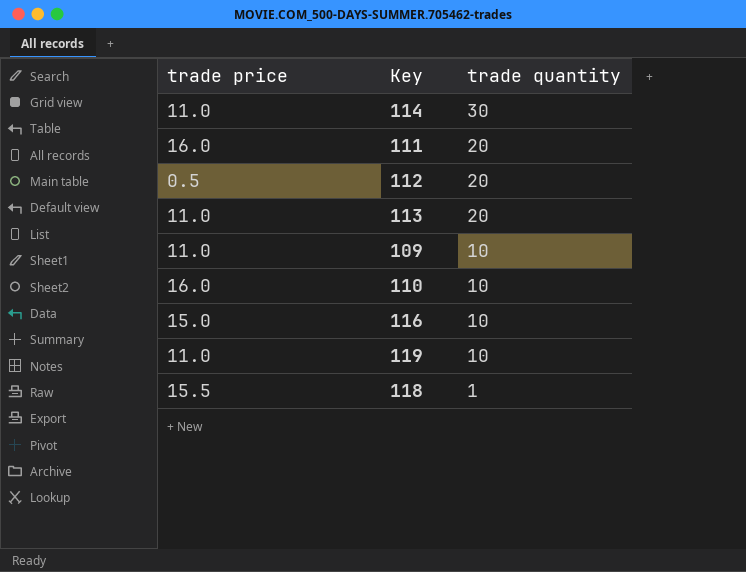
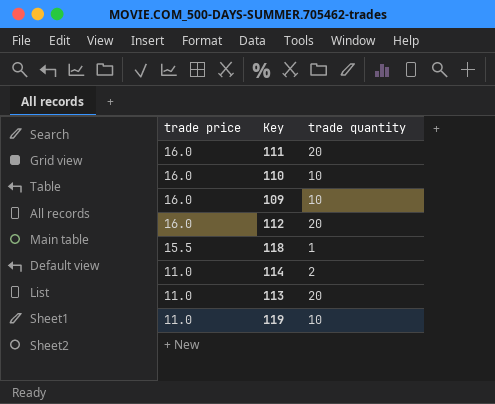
row order: trade quantity descending -> trade price descending
row 116: 15.0 | 10 -> none
109 | trade price: 11.0 -> 16.0
112 | trade price: 0.5 -> 16.0
114 | trade quantity: 30 -> 2

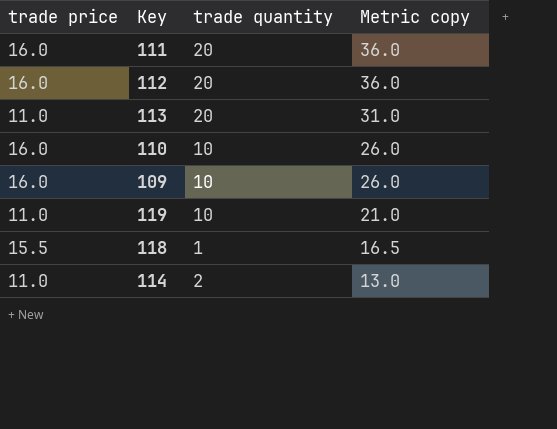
row order: trade price descending -> Metric copy descending
column Metric copy | formula: none -> [trade price] + [trade quantity]

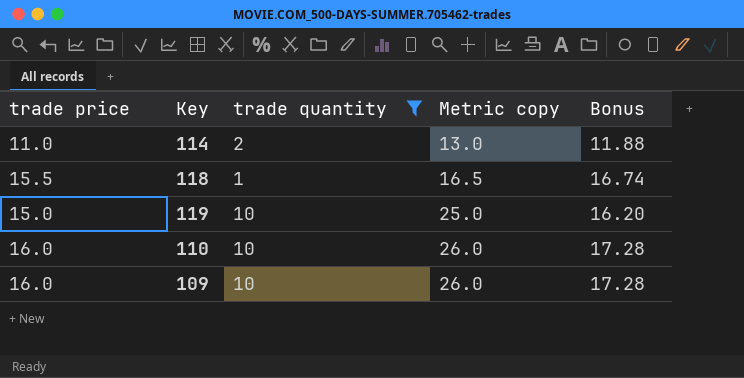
filter: none -> trade quantity != 20
row order: Metric copy descending -> Metric copy ascending
column Bonus | formula: none -> [trade price] * 1.08
119 | trade price: 11.0 -> 15.0
119 | Metric copy: 21.0 -> 25.0

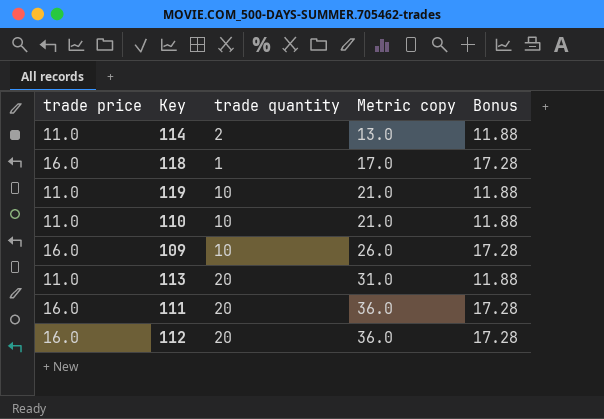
filter: trade quantity != 20 -> none
118 | trade price: 15.5 -> 16.0
118 | Metric copy: 16.5 -> 17.0
118 | Bonus: 16.74 -> 17.28
119 | trade price: 15.0 -> 11.0
119 | Metric copy: 25.0 -> 21.0
119 | Bonus: 16.20 -> 11.88
110 | trade price: 16.0 -> 11.0
110 | Metric copy: 26.0 -> 21.0
110 | Bonus: 17.28 -> 11.88

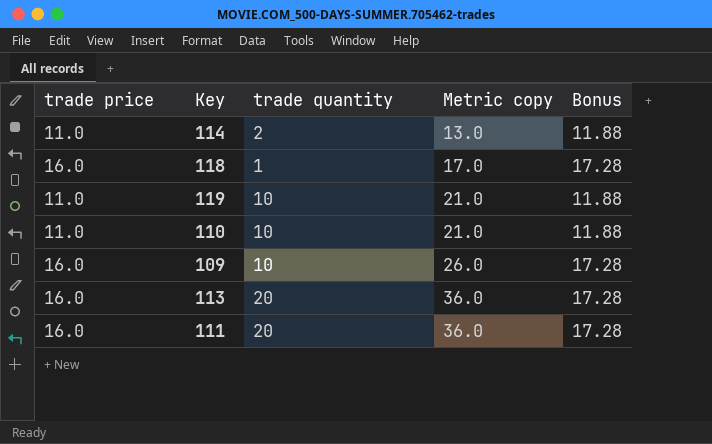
row 112: 16.0 | 20 | 36.0 | 17.28 -> none
113 | trade price: 11.0 -> 16.0
113 | Metric copy: 31.0 -> 36.0
113 | Bonus: 11.88 -> 17.28

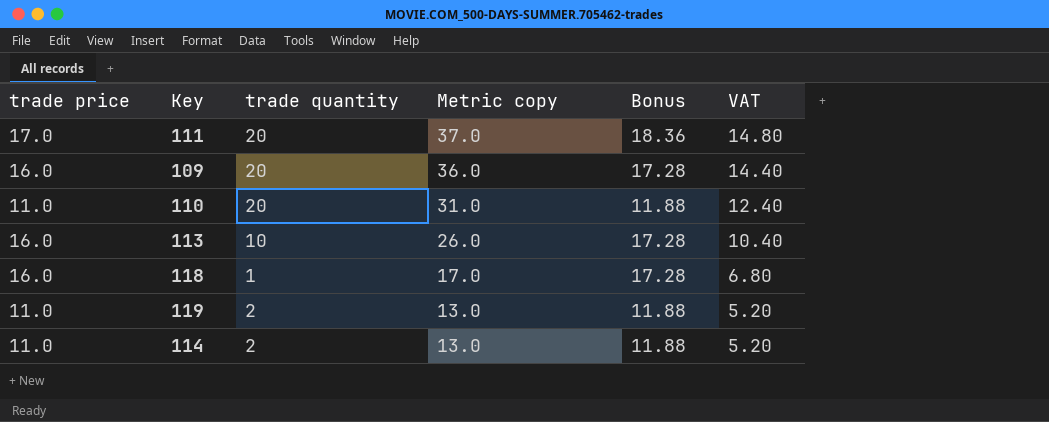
row order: Metric copy ascending -> Metric copy descending
column VAT | formula: none -> [Metric copy] * 0.4
111 | trade price: 16.0 -> 17.0
111 | Metric copy: 36.0 -> 37.0
111 | Bonus: 17.28 -> 18.36
109 | trade quantity: 10 -> 20
109 | Metric copy: 26.0 -> 36.0
110 | trade quantity: 10 -> 20
110 | Metric copy: 21.0 -> 31.0
113 | trade quantity: 20 -> 10
113 | Metric copy: 36.0 -> 26.0
119 | trade quantity: 10 -> 2
119 | Metric copy: 21.0 -> 13.0

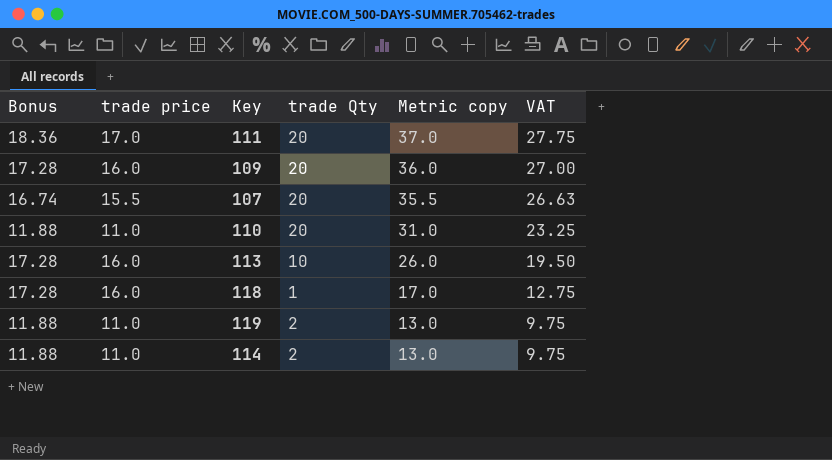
column Bonus | position: 5 -> 1
column name: trade quantity -> trade Qty
column VAT | formula: [Metric copy] * 0.4 -> [Metric copy] * 0.75
row 107: none -> 16.74 | 15.5 | 20 | 35.5 | 26.63

